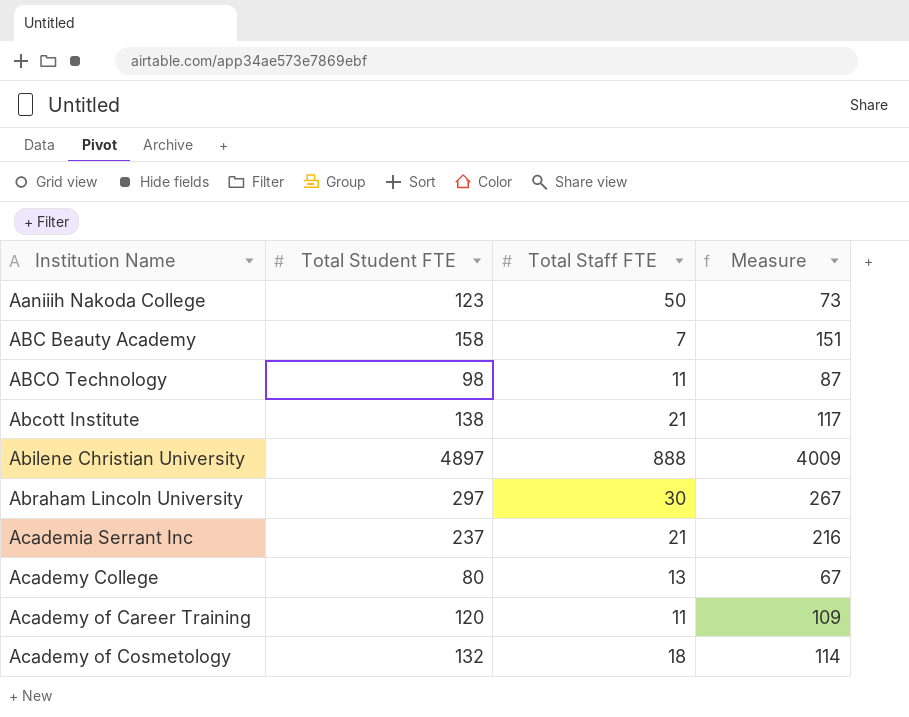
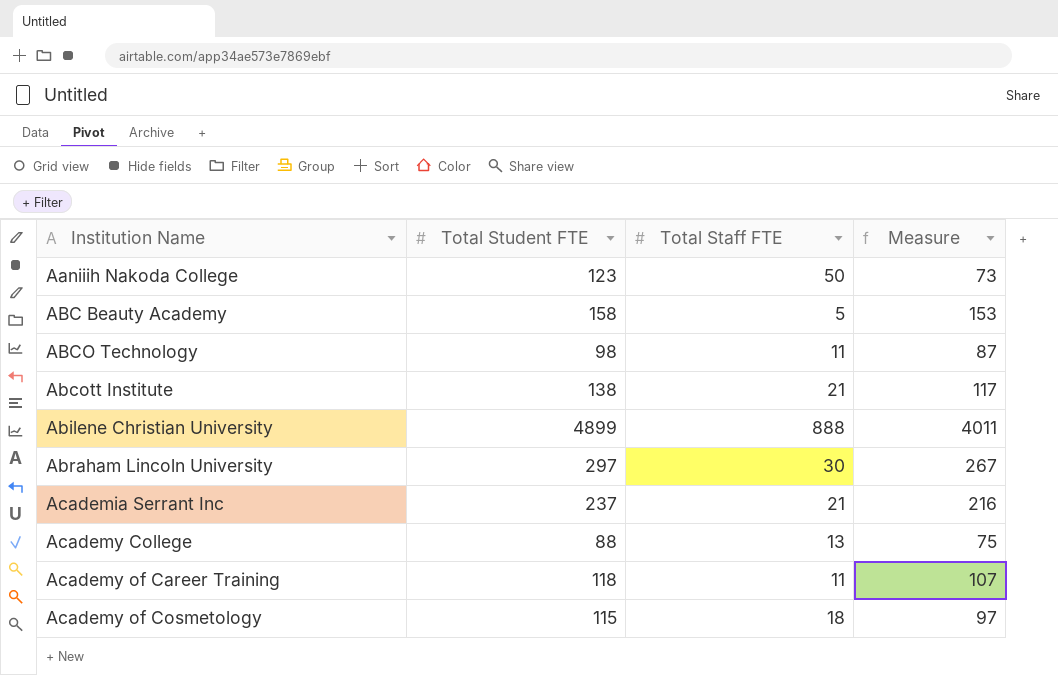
ABC Beauty Academy | Total Staff FTE: 7 -> 5
ABC Beauty Academy | Measure: 151 -> 153
Abilene Christian University | Total Student FTE: 4897 -> 4899
Abilene Christian University | Measure: 4009 -> 4011
Academy College | Total Student FTE: 80 -> 88
Academy College | Measure: 67 -> 75
Academy of Career Training | Total Student FTE: 120 -> 118
Academy of Career Training | Measure: 109 -> 107
Academy of Cosmetology | Total Student FTE: 132 -> 115
Academy of Cosmetology | Measure: 114 -> 97

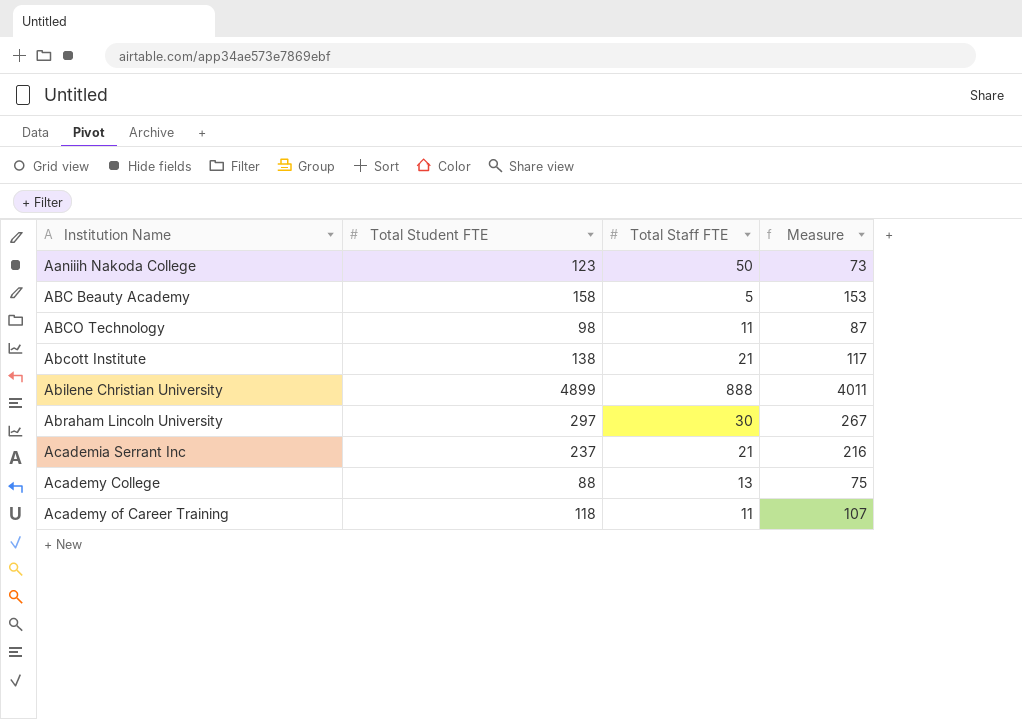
row Academy of Cosmetology: 115 | 18 | 97 -> none

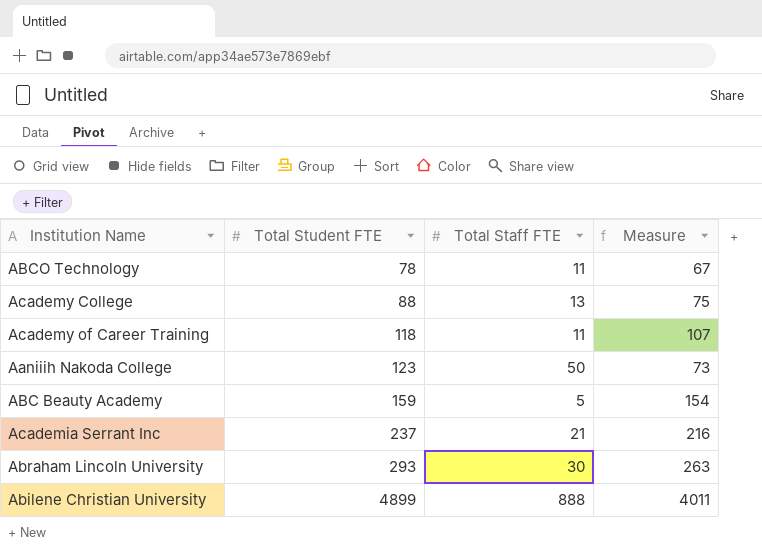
row order: Institution Name ascending -> Total Student FTE ascending
row Abcott Institute: 138 | 21 | 117 -> none
ABCO Technology | Total Student FTE: 98 -> 78
ABCO Technology | Measure: 87 -> 67
ABC Beauty Academy | Total Student FTE: 158 -> 159
ABC Beauty Academy | Measure: 153 -> 154
Abraham Lincoln University | Total Student FTE: 297 -> 293
Abraham Lincoln University | Measure: 267 -> 263

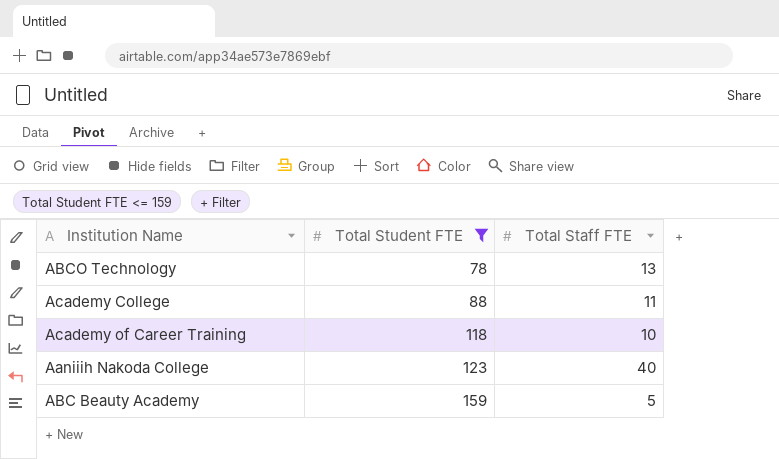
filter: none -> Total Student FTE <= 159
column Measure | formula: [Total Student FTE] - [Total Staff FTE] -> none
ABCO Technology | Total Staff FTE: 11 -> 13
Academy College | Total Staff FTE: 13 -> 11
Academy of Career Training | Total Staff FTE: 11 -> 10
Aaniiih Nakoda College | Total Staff FTE: 50 -> 40

